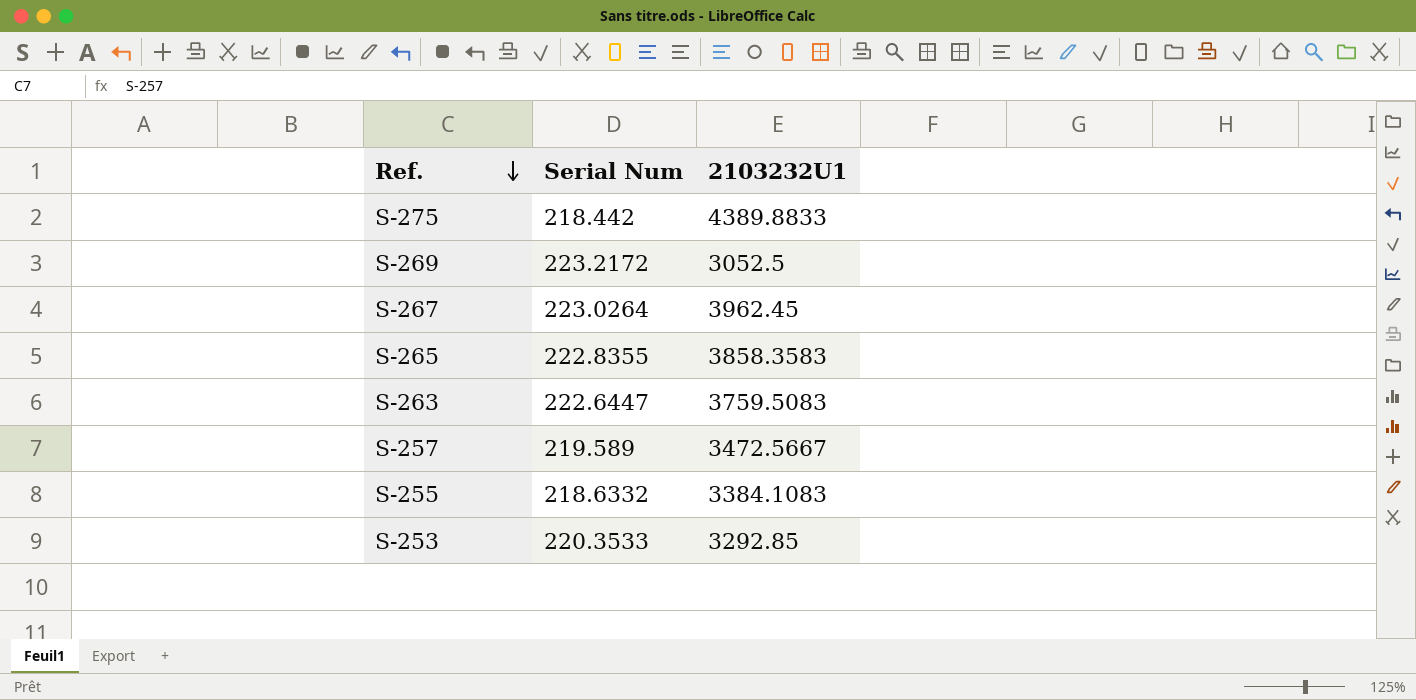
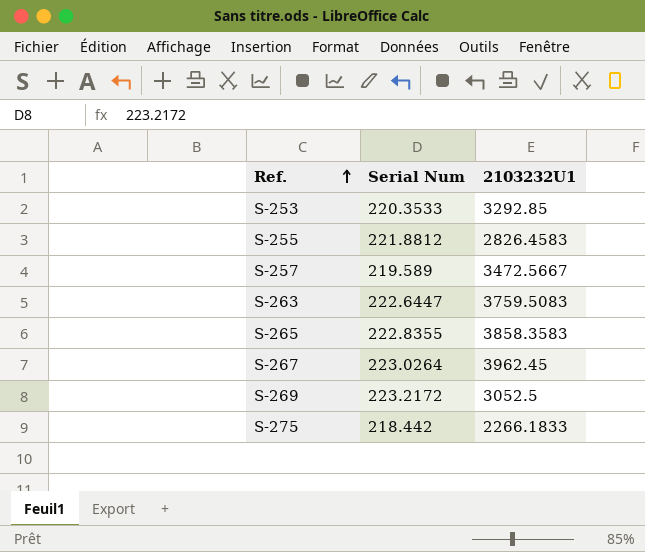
row order: Ref. descending -> Ref. ascending
S-255 | Serial Num: 218.6332 -> 221.8812
S-255 | 2103232U1: 3384.1083 -> 2826.4583
S-275 | 2103232U1: 4389.8833 -> 2266.1833

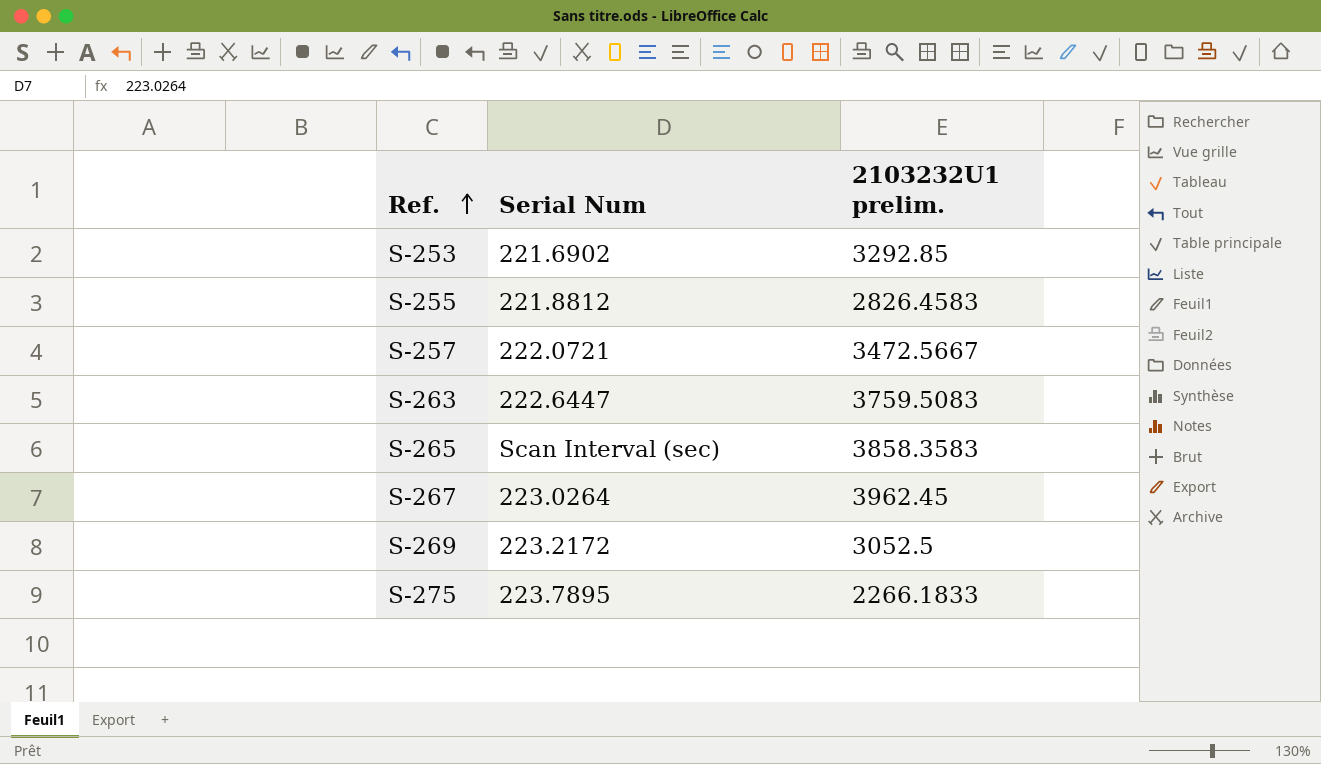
column name: 2103232U1 -> 2103232U1 prelim.
S-253 | Serial Num: 220.3533 -> 221.6902
S-257 | Serial Num: 219.589 -> 222.0721
S-265 | Serial Num: 222.8355 -> Scan Interval (sec)
S-275 | Serial Num: 218.442 -> 223.7895

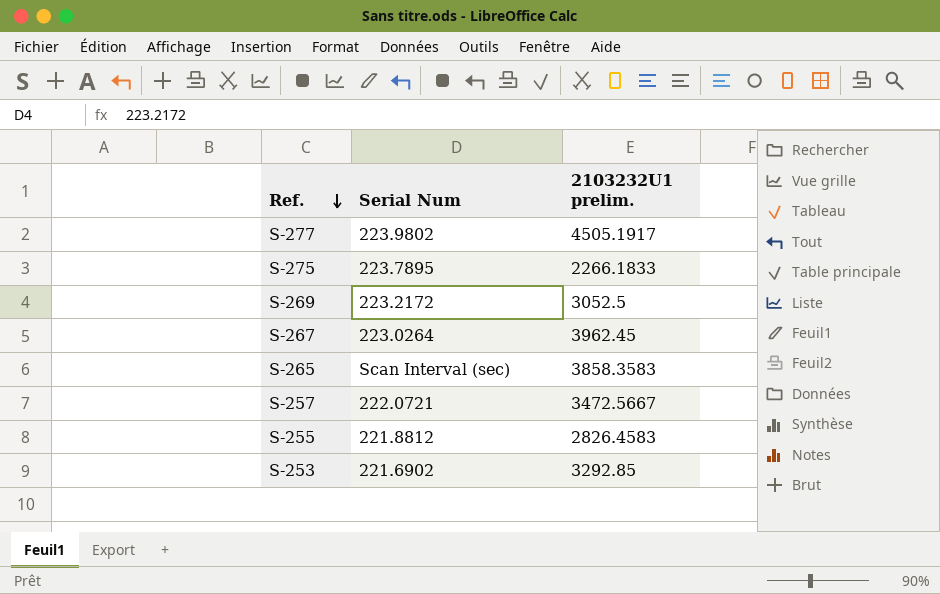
row order: Ref. ascending -> Ref. descending
row S-263: 222.6447 | 3759.5083 -> none
row S-277: none -> 223.9802 | 4505.1917

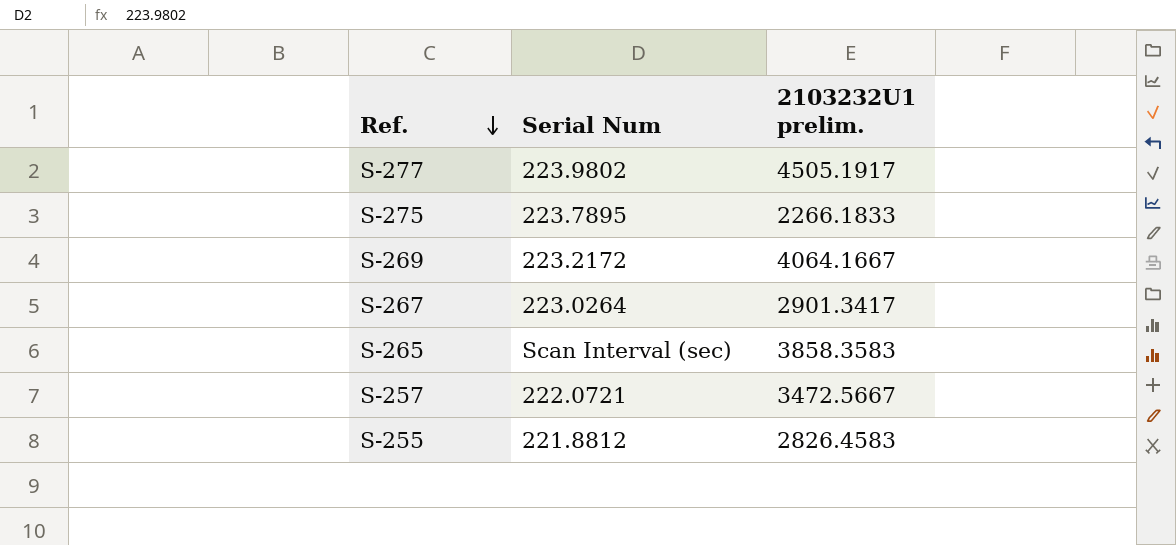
row S-253: 221.6902 | 3292.85 -> none
S-269 | 2103232U1 prelim.: 3052.5 -> 4064.1667
S-267 | 2103232U1 prelim.: 3962.45 -> 2901.3417

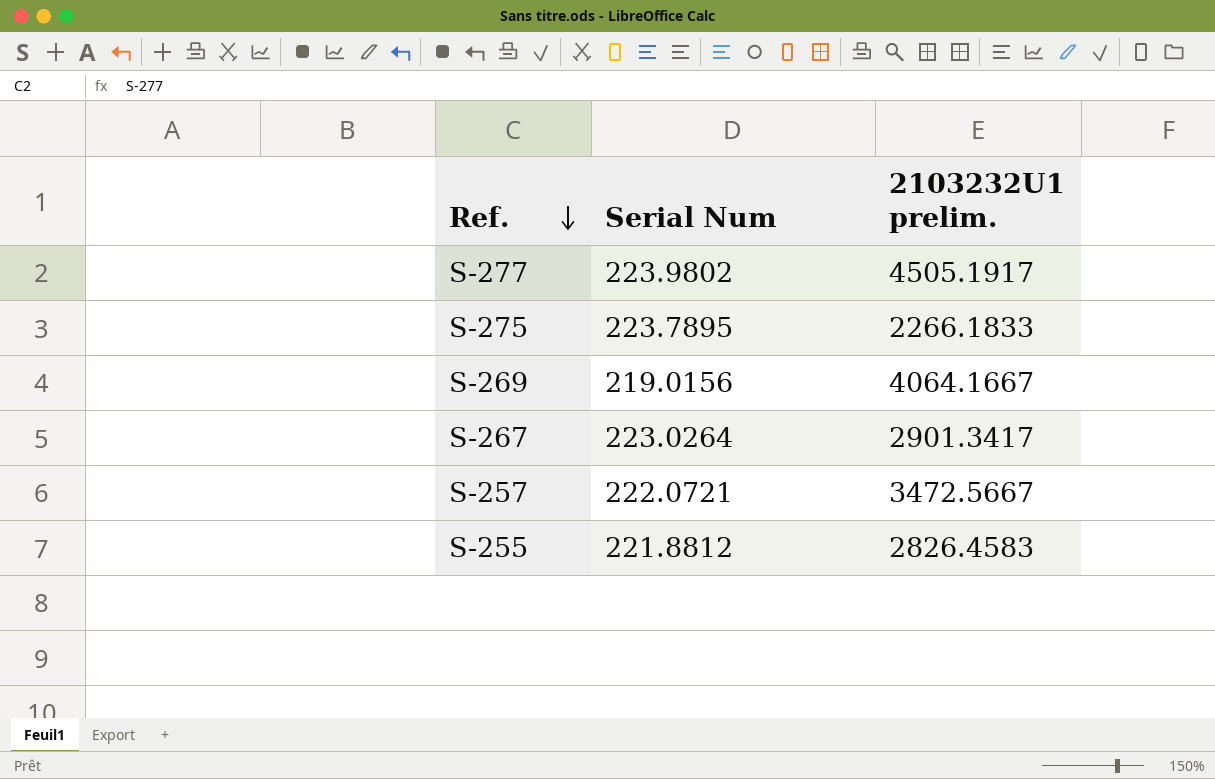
row S-265: Scan Interval (sec) | 3858.3583 -> none
S-269 | Serial Num: 223.2172 -> 219.0156

